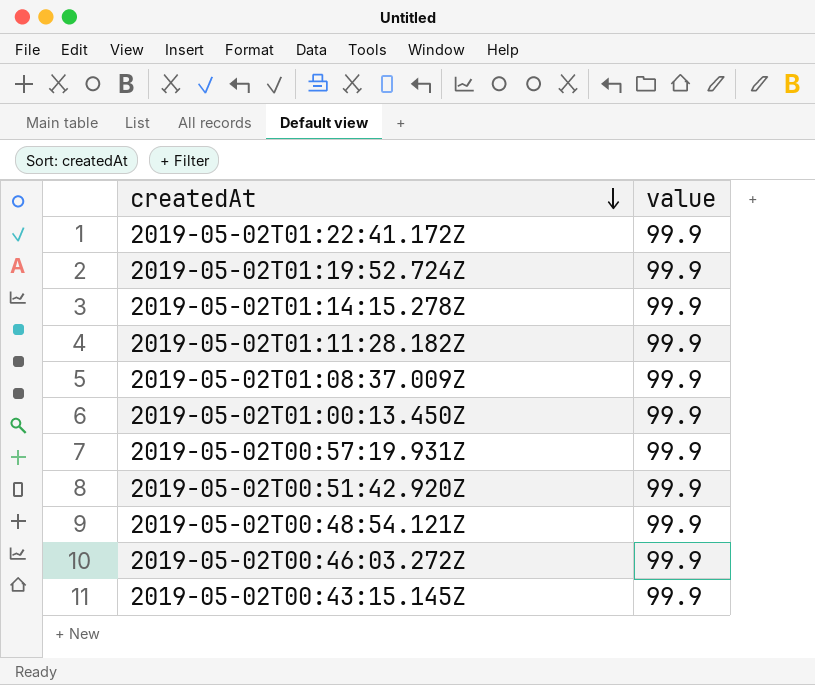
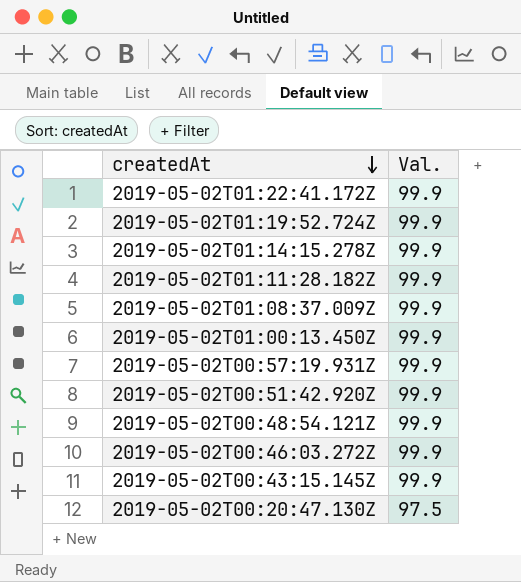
column name: value -> Val.
row 2019-05-02T00:20:47.130Z: none -> 97.5

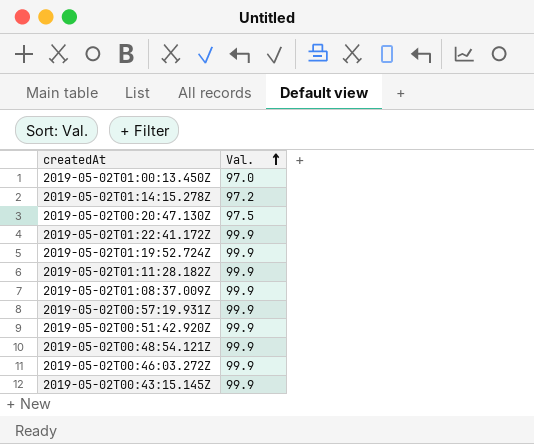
row order: createdAt descending -> Val. ascending
2019-05-02T01:00:13.450Z | Val.: 99.9 -> 97.0
2019-05-02T01:14:15.278Z | Val.: 99.9 -> 97.2

